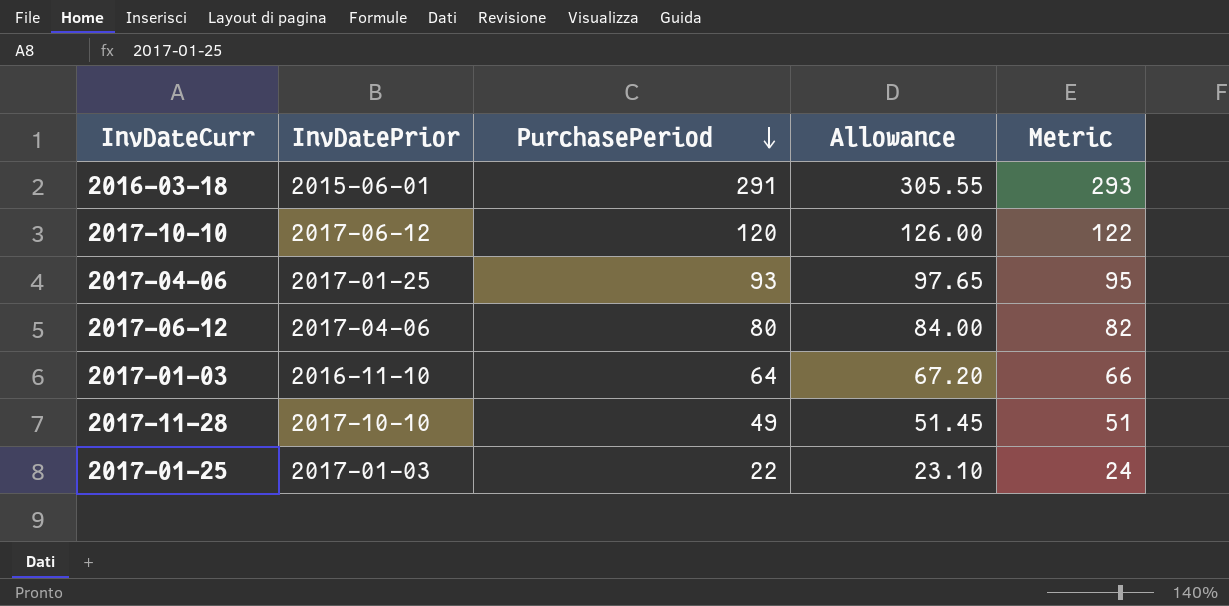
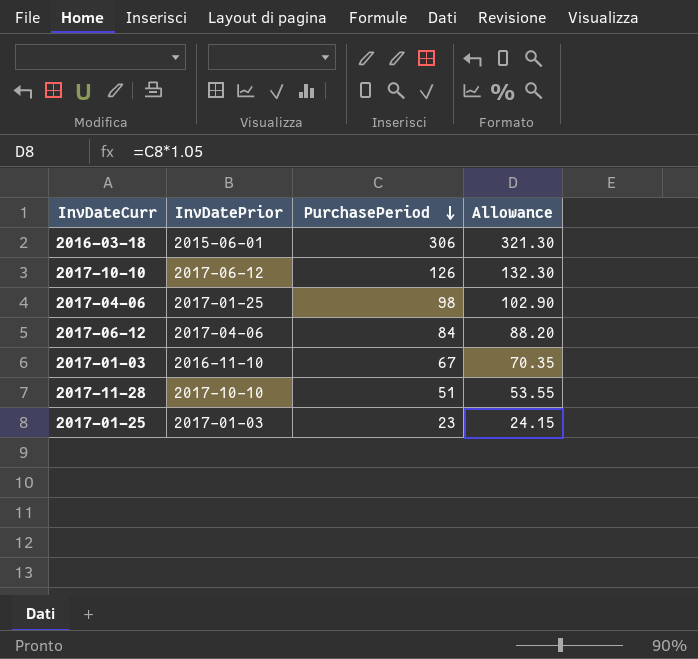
column Metric | formula: [PurchasePeriod] + 2 -> none
2016-03-18 | PurchasePeriod: 291 -> 306
2016-03-18 | Allowance: 305.55 -> 321.30
2017-10-10 | PurchasePeriod: 120 -> 126
2017-10-10 | Allowance: 126.00 -> 132.30
2017-04-06 | PurchasePeriod: 93 -> 98
2017-04-06 | Allowance: 97.65 -> 102.90
2017-06-12 | PurchasePeriod: 80 -> 84
2017-06-12 | Allowance: 84.00 -> 88.20
2017-01-03 | PurchasePeriod: 64 -> 67
2017-01-03 | Allowance: 67.20 -> 70.35
2017-11-28 | PurchasePeriod: 49 -> 51
2017-11-28 | Allowance: 51.45 -> 53.55
2017-01-25 | PurchasePeriod: 22 -> 23
2017-01-25 | Allowance: 23.10 -> 24.15

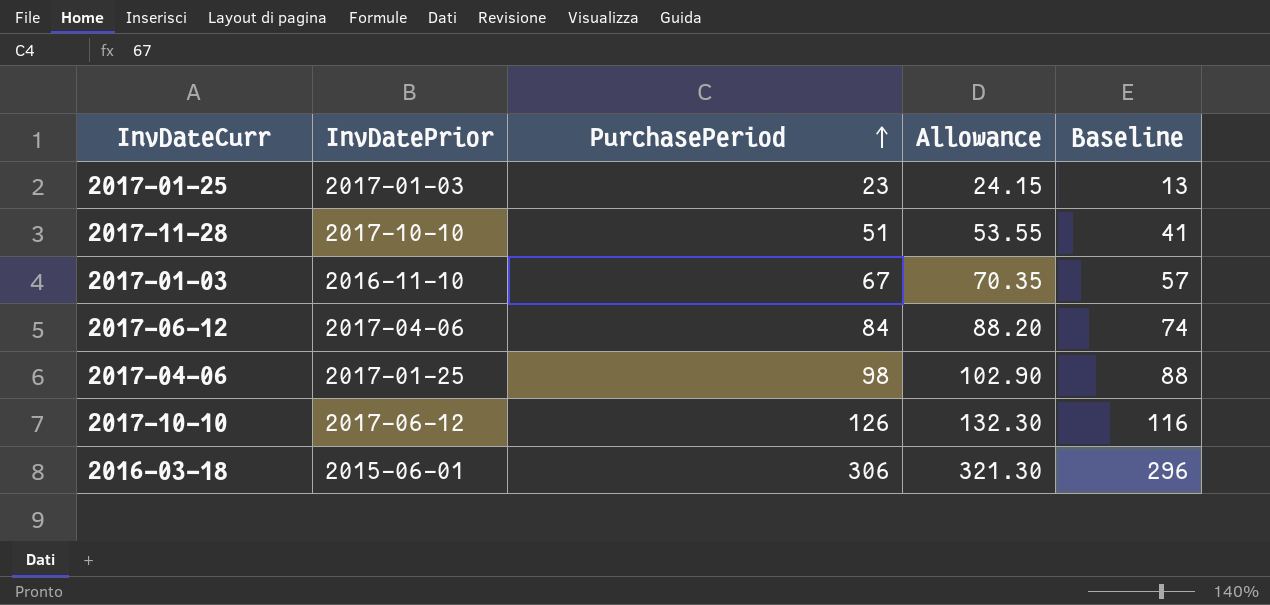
row order: PurchasePeriod descending -> PurchasePeriod ascending
column Baseline | formula: none -> [PurchasePeriod] - 10

